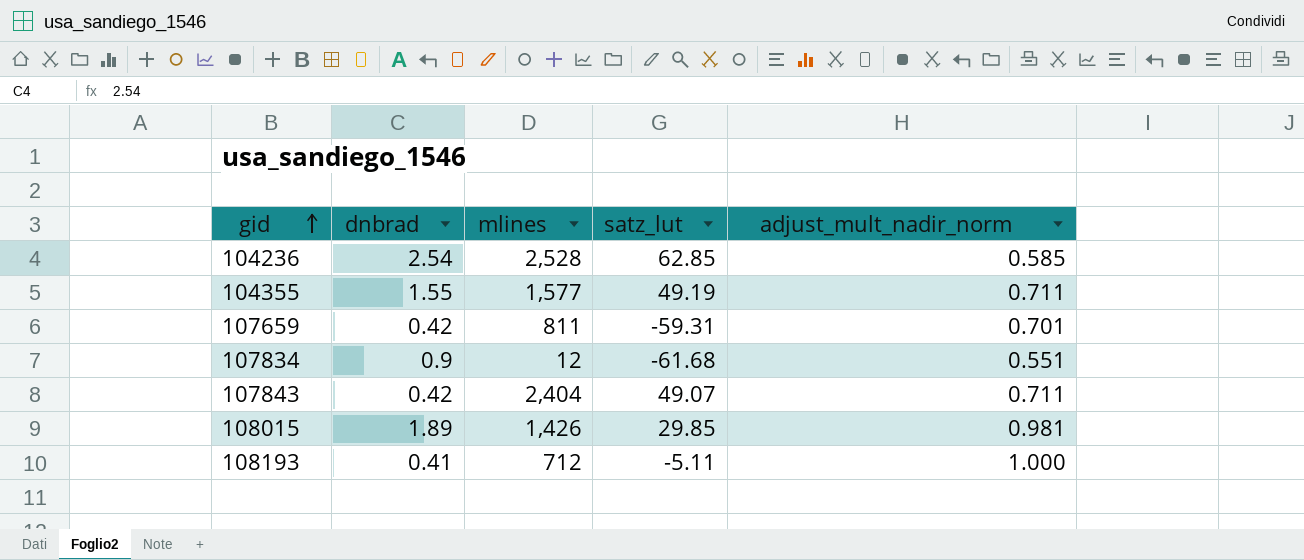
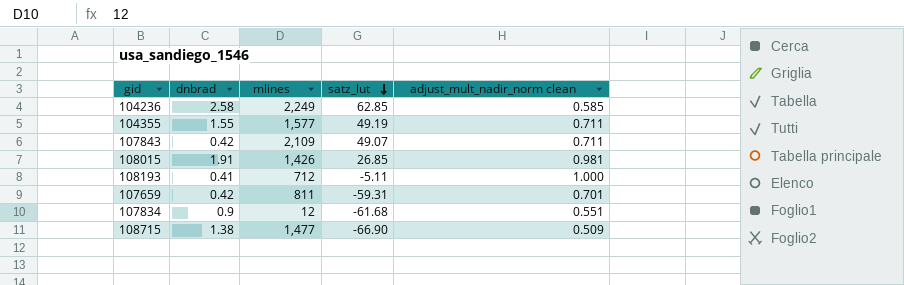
row order: gid ascending -> satz_lut descending
column name: adjust_mult_nadir_norm -> adjust_mult_nadir_norm clean
104236 | dnbrad: 2.54 -> 2.58
104236 | mlines: 2,528 -> 2,249
107843 | mlines: 2,404 -> 2,109
108015 | dnbrad: 1.89 -> 1.91
108015 | satz_lut: 29.85 -> 26.85
row 108715: none -> 1.38 | 1,477 | -66.90 | 0.509

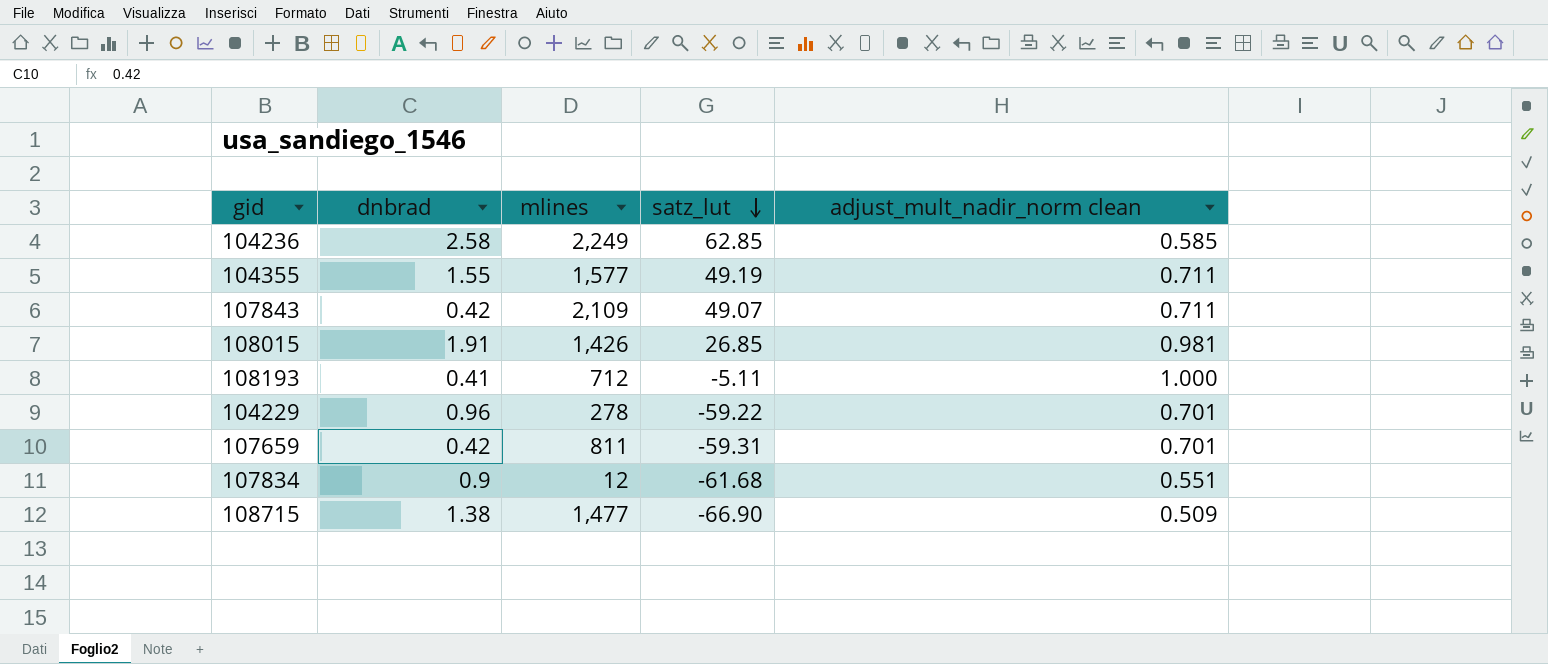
row 104229: none -> 0.96 | 278 | -59.22 | 0.701

